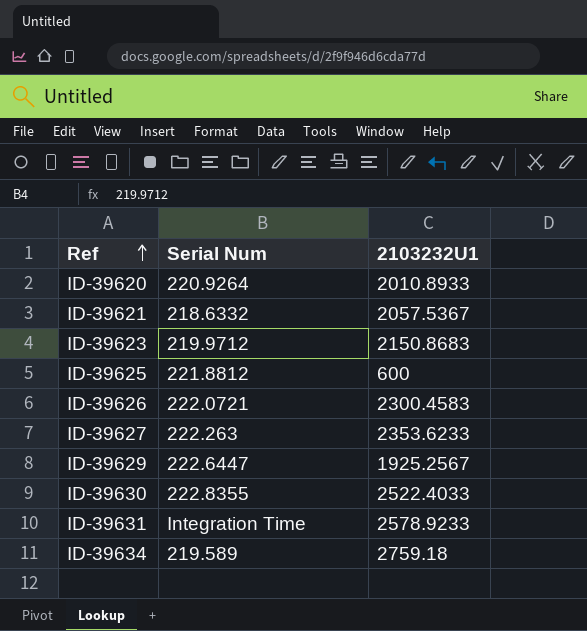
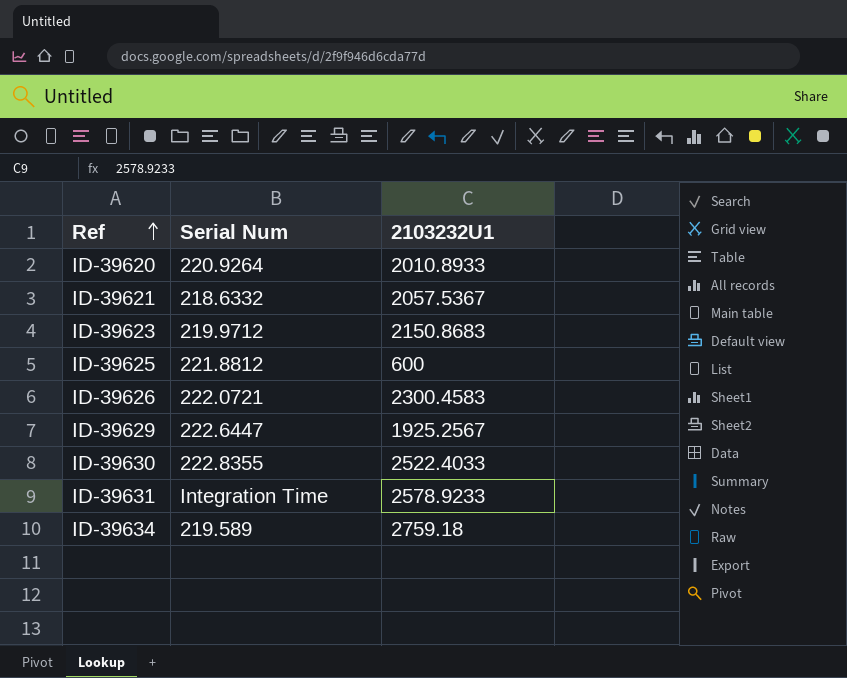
row ID-39627: 222.263 | 2353.6233 -> none

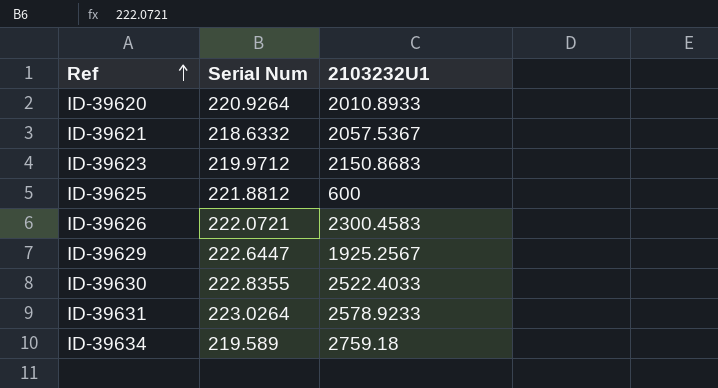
ID-39631 | Serial Num: Integration Time -> 223.0264

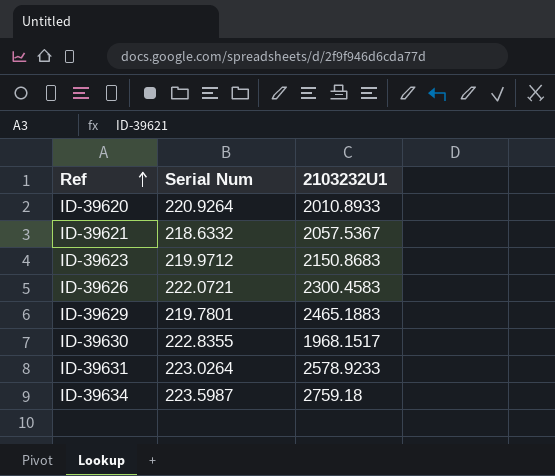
row ID-39625: 221.8812 | 600 -> none
ID-39629 | Serial Num: 222.6447 -> 219.7801
ID-39629 | 2103232U1: 1925.2567 -> 2465.1883
ID-39630 | 2103232U1: 2522.4033 -> 1968.1517
ID-39634 | Serial Num: 219.589 -> 223.5987

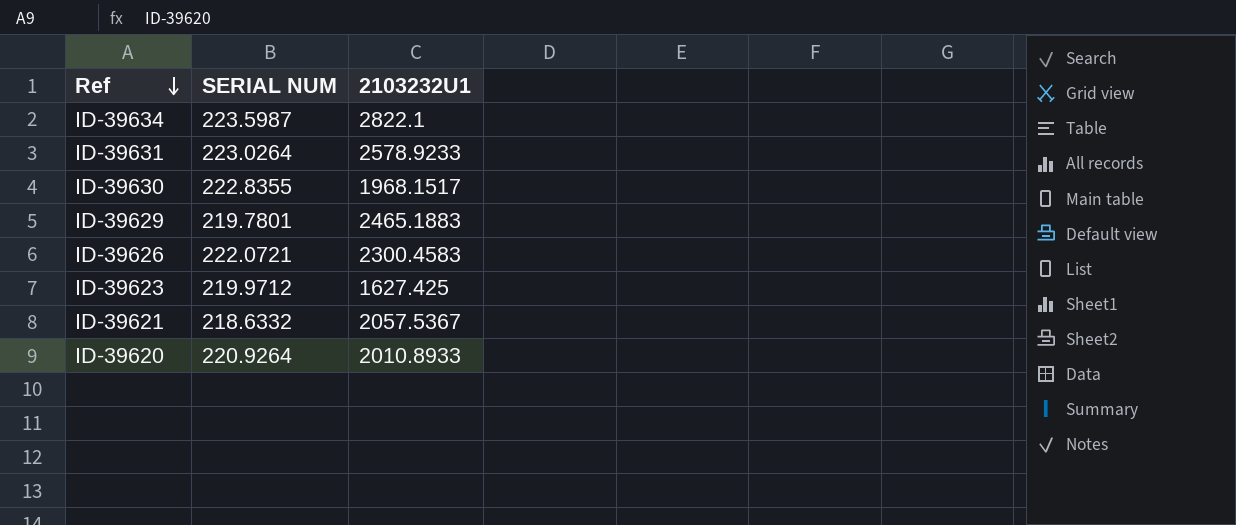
row order: Ref ascending -> Ref descending
column name: Serial Num -> SERIAL NUM
ID-39634 | 2103232U1: 2759.18 -> 2822.1
ID-39623 | 2103232U1: 2150.8683 -> 1627.425

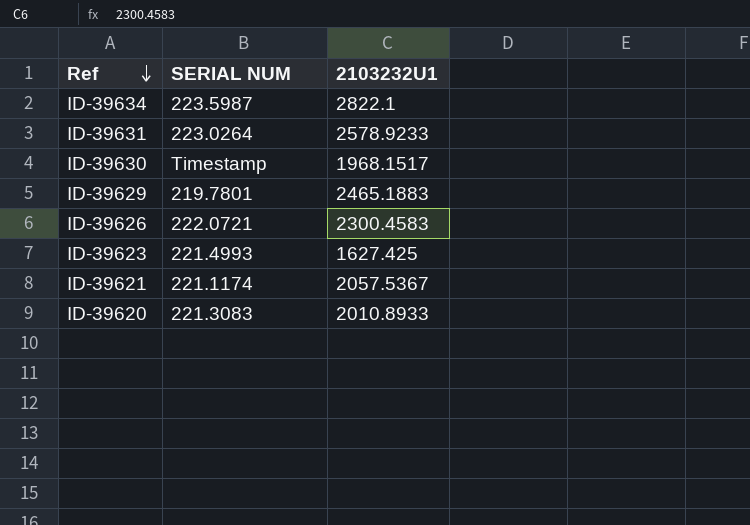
ID-39630 | SERIAL NUM: 222.8355 -> Timestamp
ID-39623 | SERIAL NUM: 219.9712 -> 221.4993
ID-39621 | SERIAL NUM: 218.6332 -> 221.1174
ID-39620 | SERIAL NUM: 220.9264 -> 221.3083

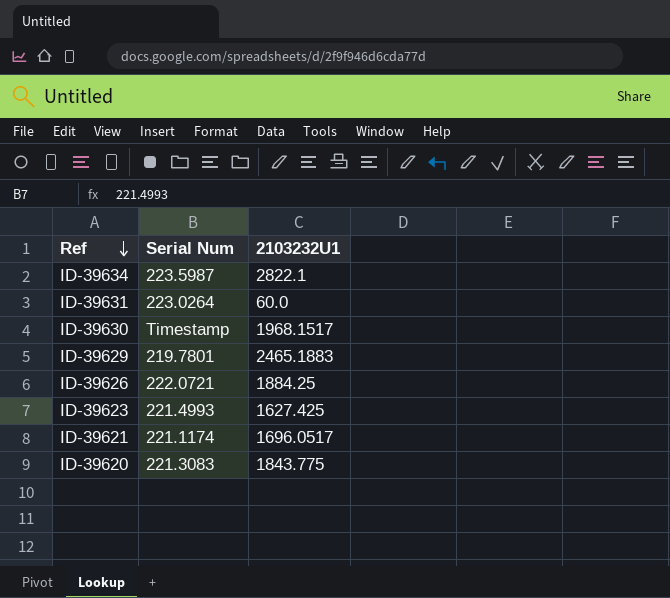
column name: SERIAL NUM -> Serial Num
ID-39631 | 2103232U1: 2578.9233 -> 60.0
ID-39626 | 2103232U1: 2300.4583 -> 1884.25
ID-39621 | 2103232U1: 2057.5367 -> 1696.0517
ID-39620 | 2103232U1: 2010.8933 -> 1843.775

